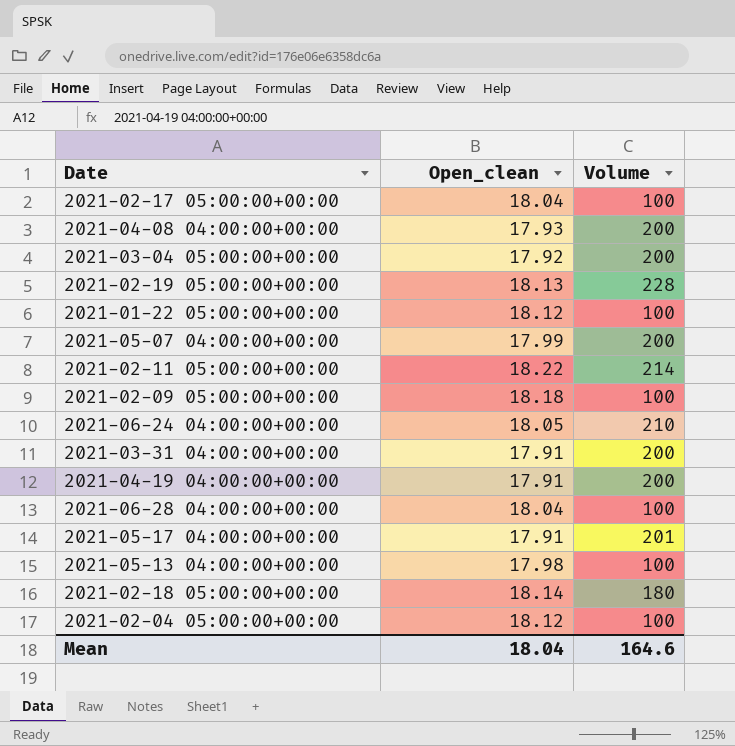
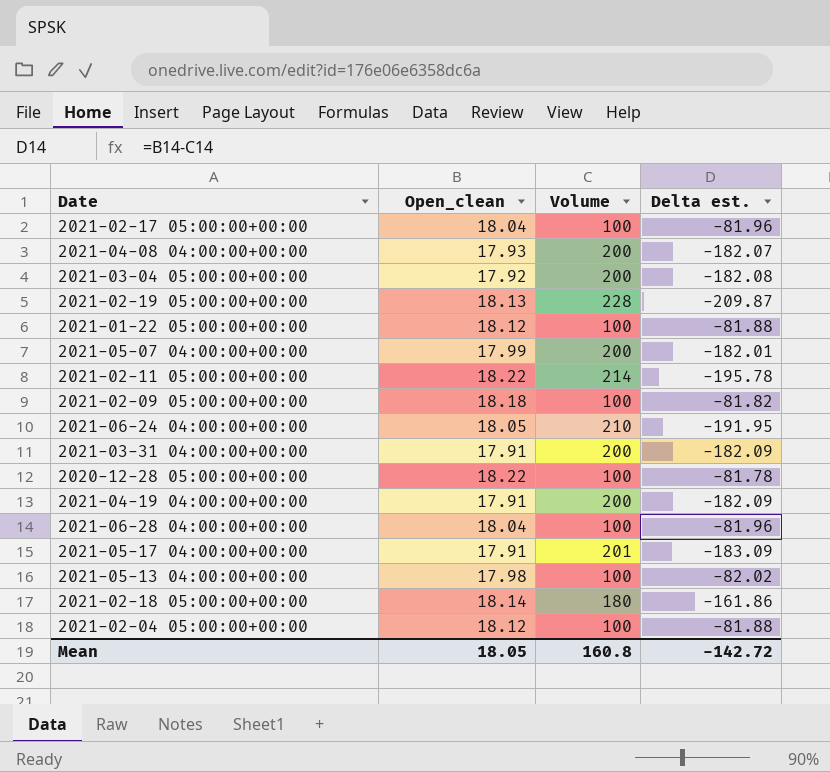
column Delta est. | formula: none -> [Open_clean] - [Volume]
row 2020-12-28 05:00:00+00:00: none -> 18.22 | 100 | -81.78
Mean | Open_clean: 18.04 -> 18.05
Mean | Volume: 164.6 -> 160.8

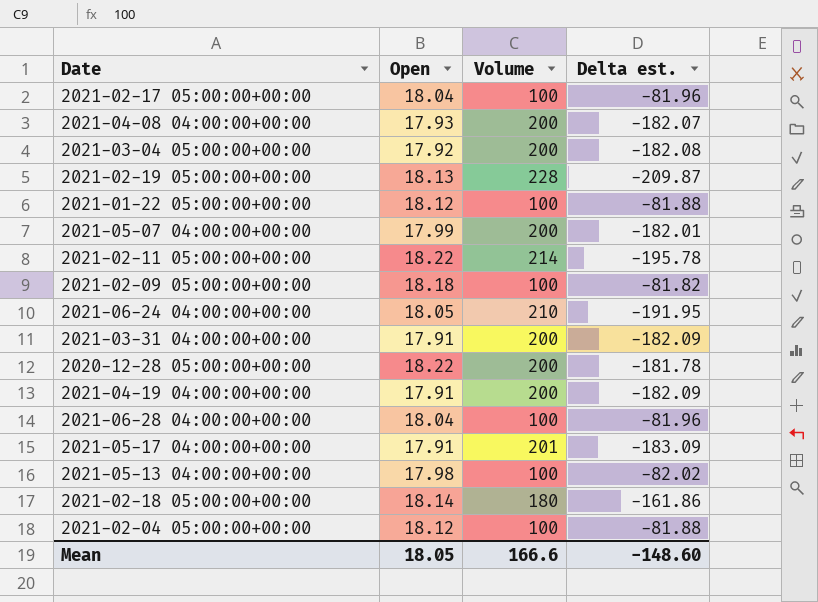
column name: Open_clean -> Open
2020-12-28 05:00:00+00:00 | Volume: 100 -> 200
2020-12-28 05:00:00+00:00 | Delta est.: -81.78 -> -181.78
Mean | Volume: 160.8 -> 166.6
Mean | Delta est.: -142.72 -> -148.60

